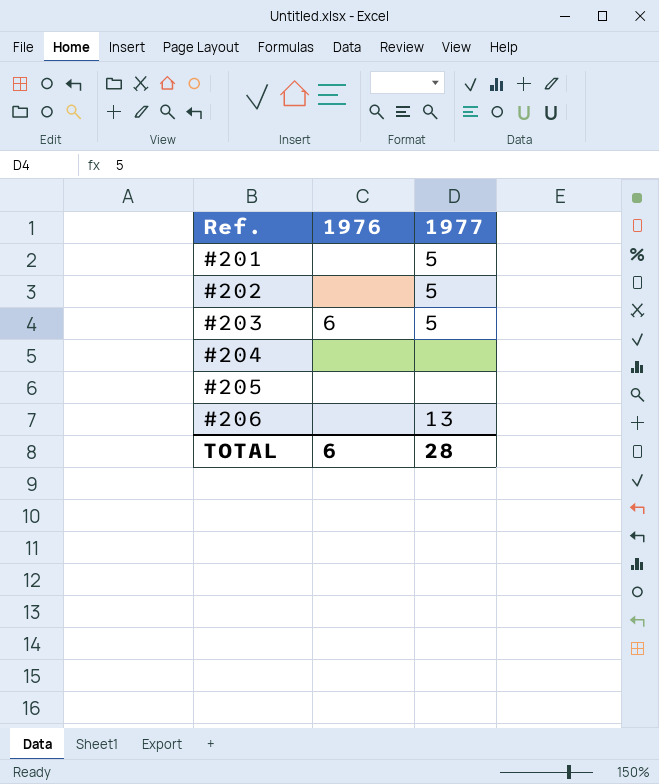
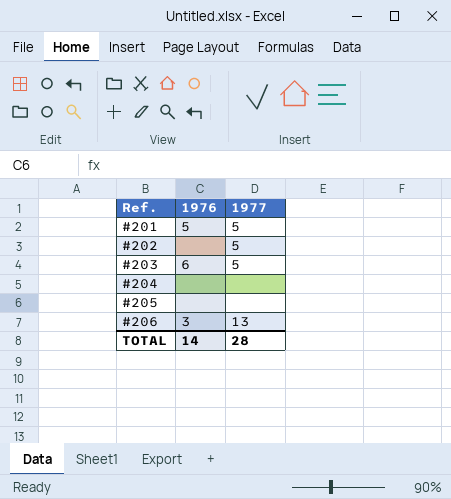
#201 | 1976: none -> 5
#206 | 1976: none -> 3
TOTAL | 1976: 6 -> 14

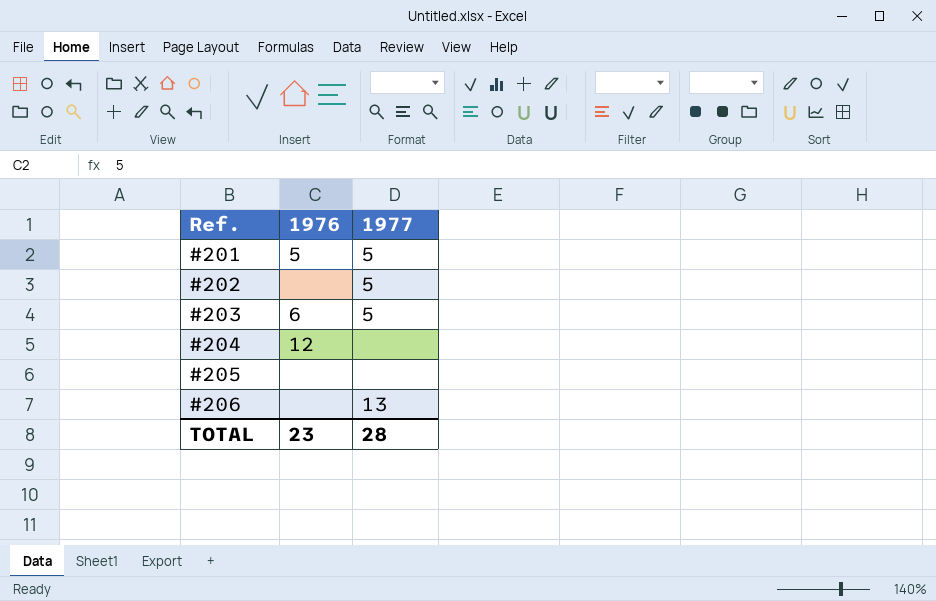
#204 | 1976: none -> 12
#206 | 1976: 3 -> none
TOTAL | 1976: 14 -> 23

